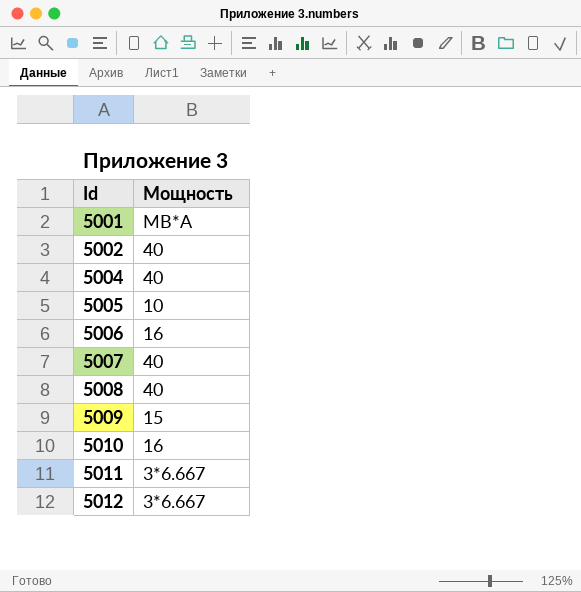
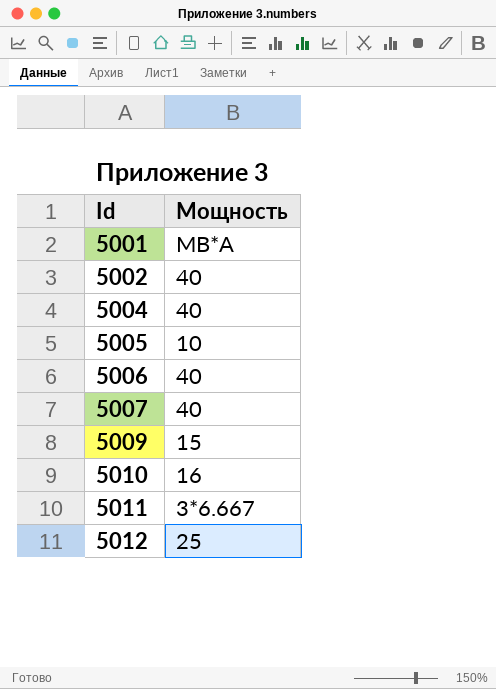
row 5008: 40 -> none
5006 | Мощность: 16 -> 40
5012 | Мощность: 3*6.667 -> 25

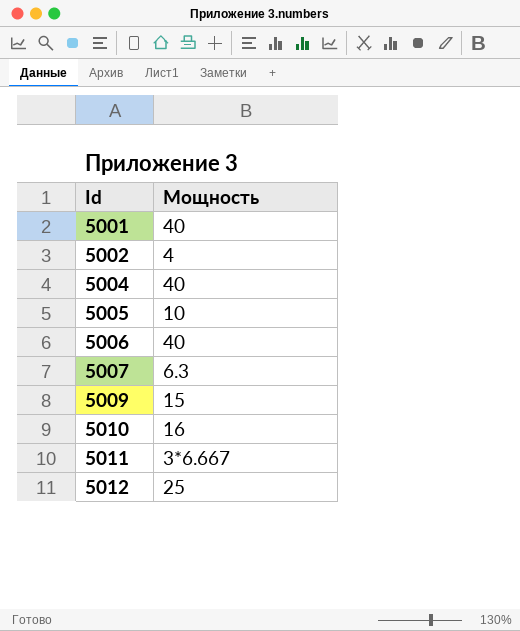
5001 | Мощность: МВ*А -> 40
5002 | Мощность: 40 -> 4
5007 | Мощность: 40 -> 6.3

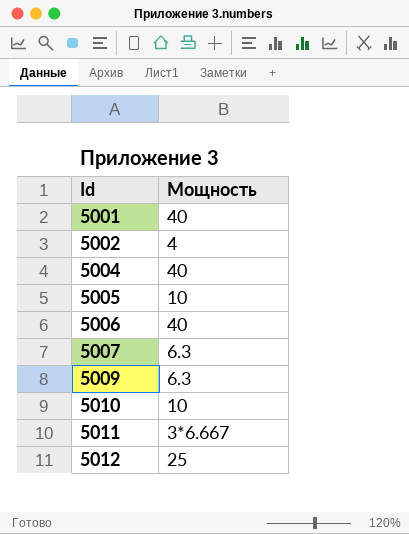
5009 | Мощность: 15 -> 6.3
5010 | Мощность: 16 -> 10

